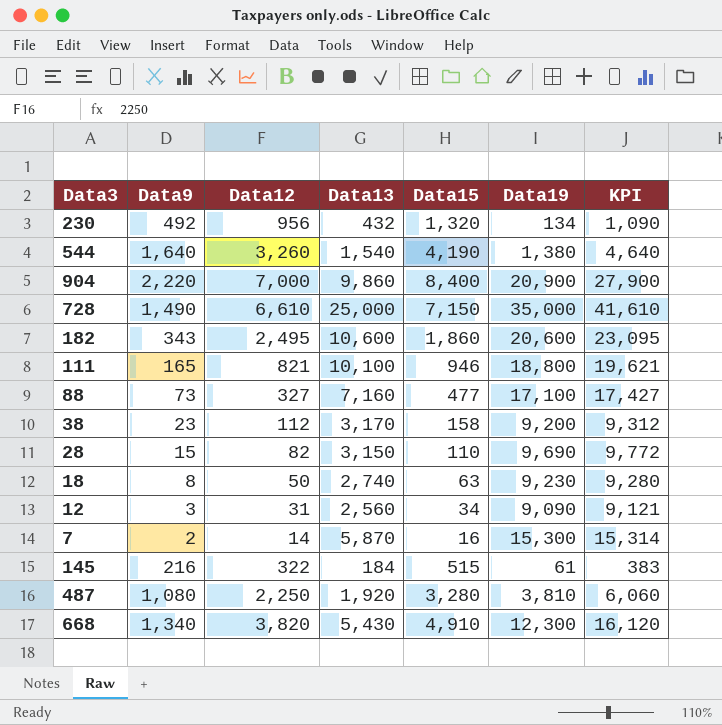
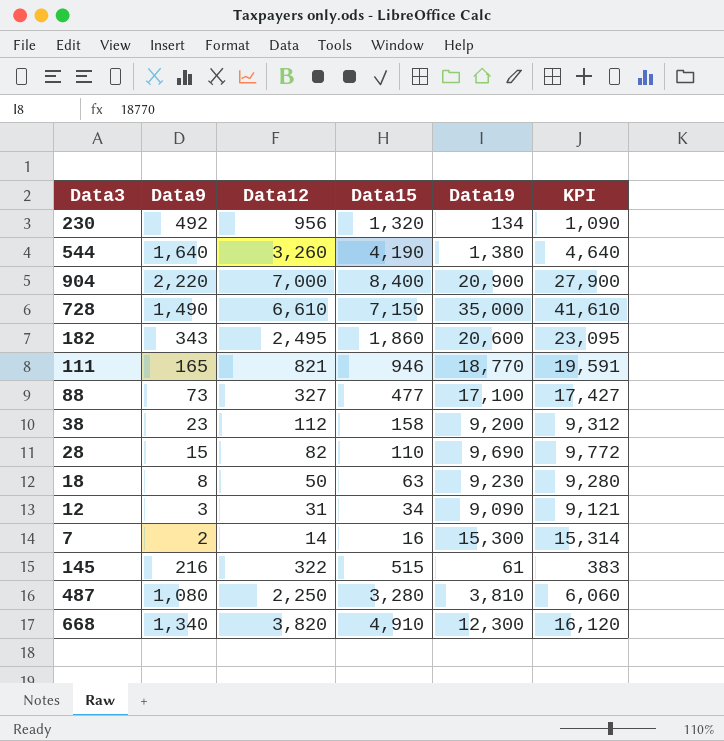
column Data13 | position: 4 -> none
111 | Data19: 18,800 -> 18,770
111 | KPI: 19,621 -> 19,591

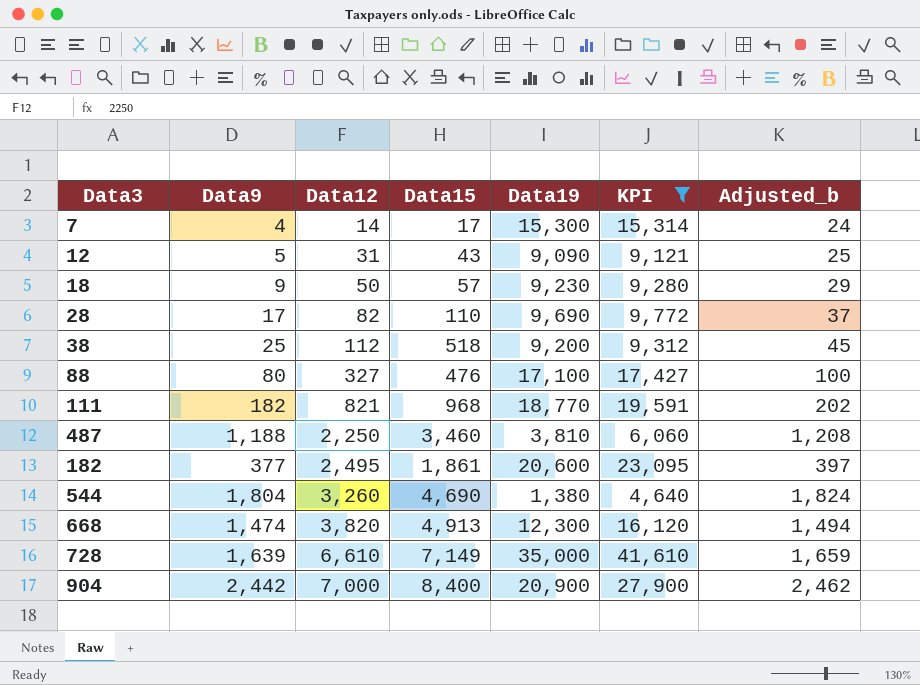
filter: none -> KPI >= 4,640
row order: none -> Data12 ascending
column Adjusted_b | formula: none -> [Data9] + 20
7 | Data9: 2 -> 4
7 | Data15: 16 -> 17
12 | Data9: 3 -> 5
12 | Data15: 34 -> 43
18 | Data9: 8 -> 9
18 | Data15: 63 -> 57
28 | Data9: 15 -> 17
38 | Data9: 23 -> 25
38 | Data15: 158 -> 518
88 | Data9: 73 -> 80
88 | Data15: 477 -> 476
111 | Data9: 165 -> 182
111 | Data15: 946 -> 968
487 | Data9: 1,080 -> 1,188
487 | Data15: 3,280 -> 3,460
182 | Data9: 343 -> 377
182 | Data15: 1,860 -> 1,861
544 | Data9: 1,640 -> 1,804
544 | Data15: 4,190 -> 4,690
668 | Data9: 1,340 -> 1,474
668 | Data15: 4,910 -> 4,913
728 | Data9: 1,490 -> 1,639
728 | Data15: 7,150 -> 7,149
904 | Data9: 2,220 -> 2,442

